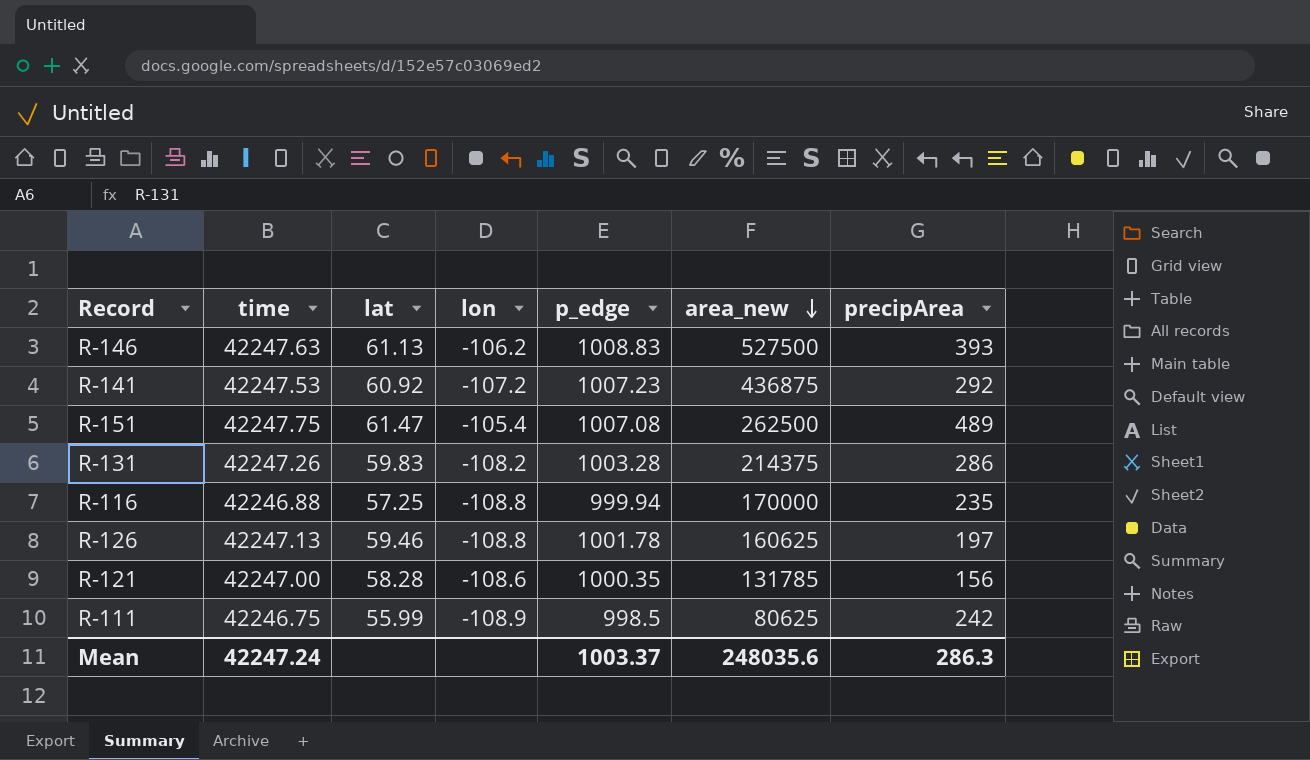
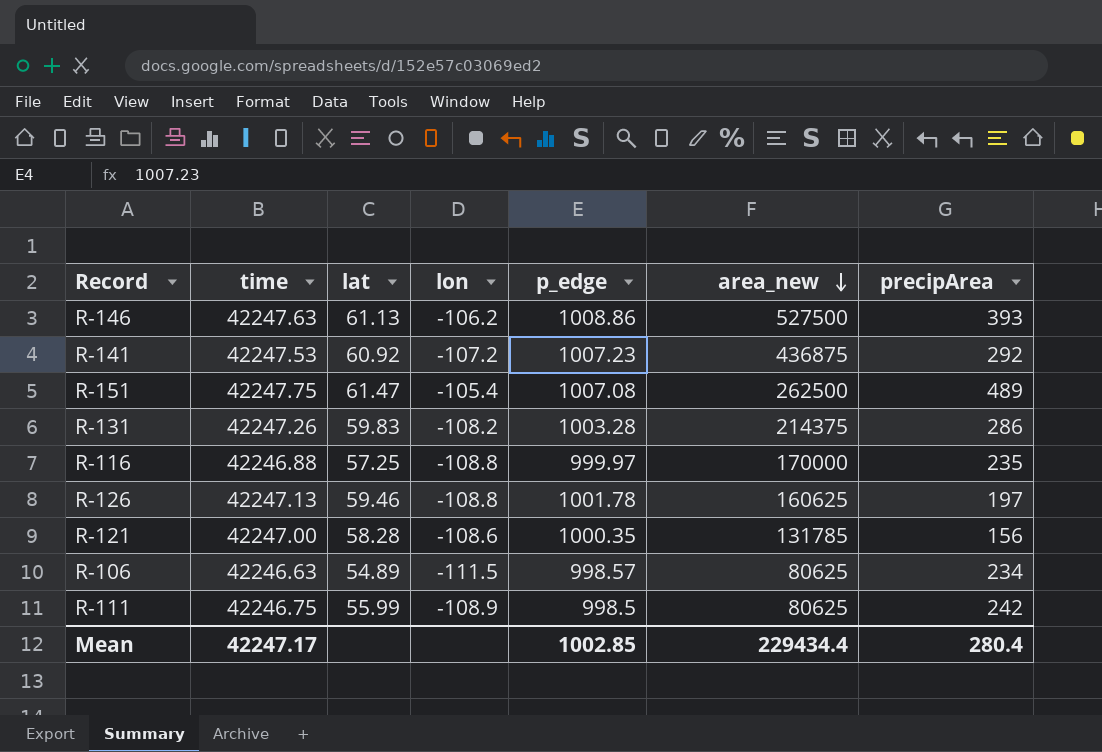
R-146 | p_edge: 1008.83 -> 1008.86
R-116 | p_edge: 999.94 -> 999.97
row R-106: none -> 42246.63 | 54.89 | -111.5 | 998.57 | 80625 | 234
Mean | time: 42247.24 -> 42247.17
Mean | p_edge: 1003.37 -> 1002.85
Mean | area_new: 248035.6 -> 229434.4
Mean | precipArea: 286.3 -> 280.4

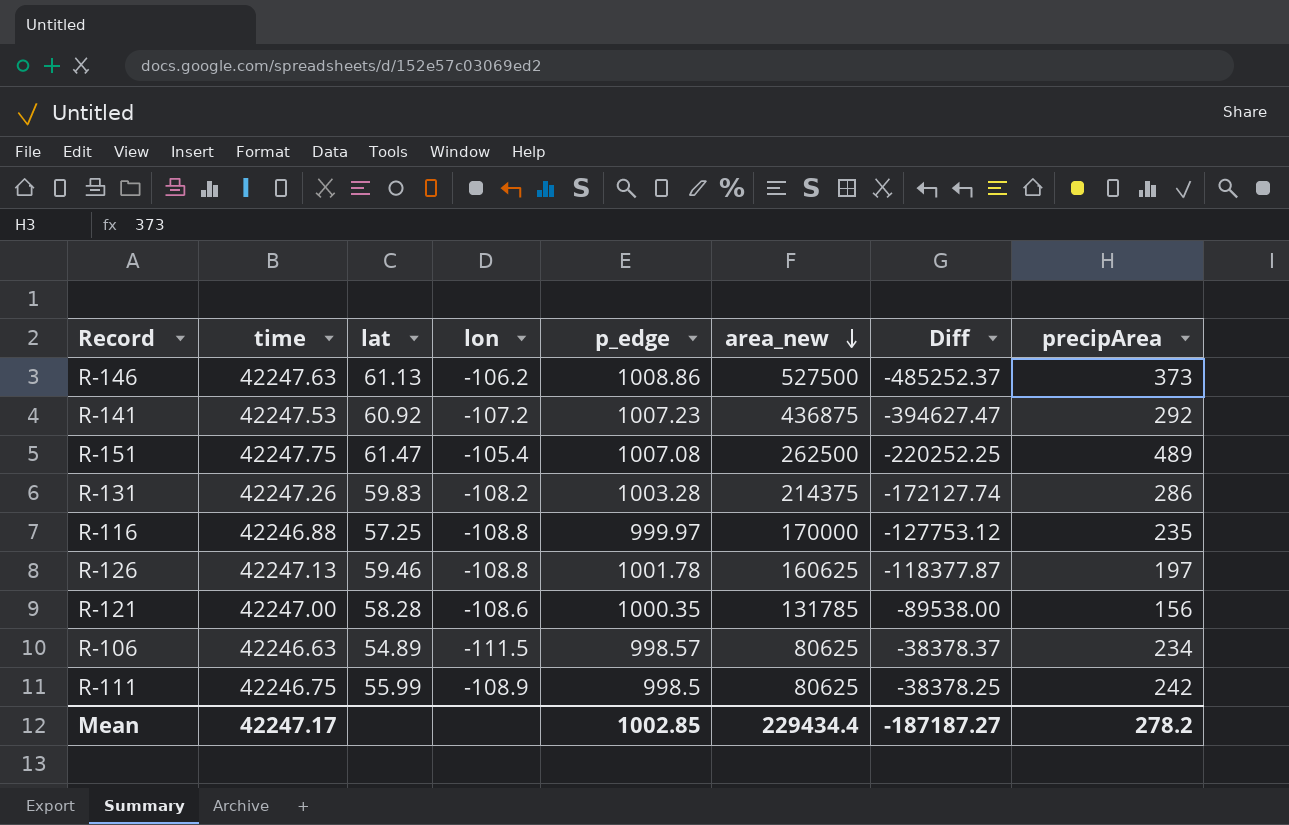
column Diff | formula: none -> [time] - [area_new]
R-146 | precipArea: 393 -> 373
Mean | precipArea: 280.4 -> 278.2

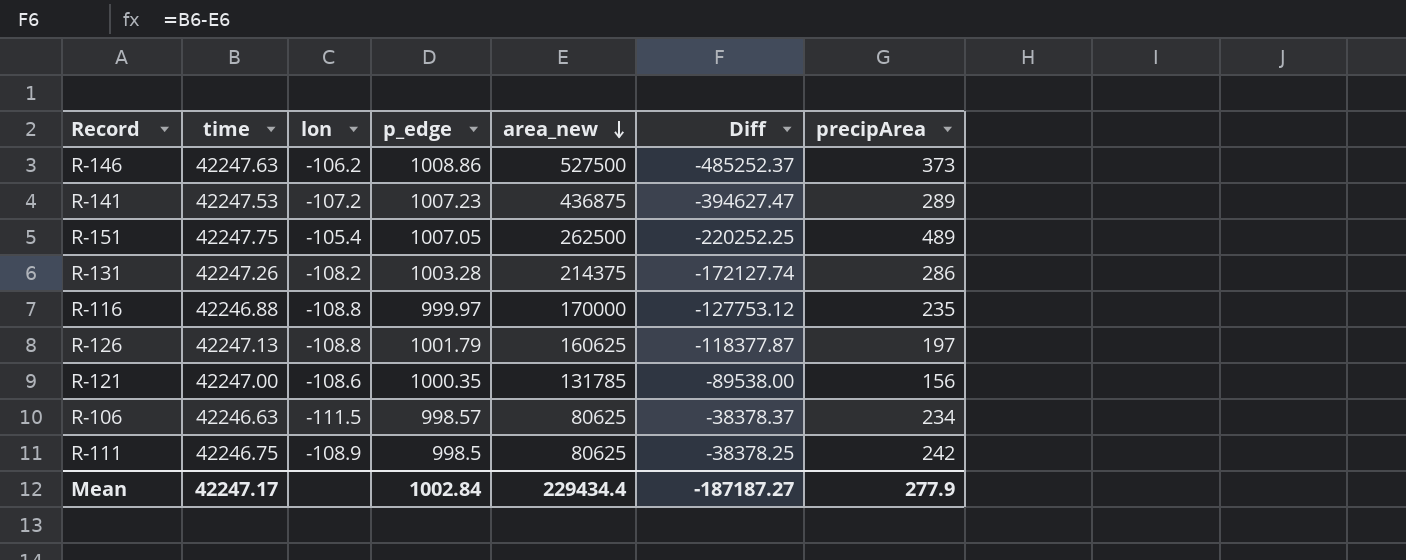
column lat | position: 3 -> none
R-141 | precipArea: 292 -> 289
R-151 | p_edge: 1007.08 -> 1007.05
R-126 | p_edge: 1001.78 -> 1001.79
Mean | p_edge: 1002.85 -> 1002.84
Mean | precipArea: 278.2 -> 277.9

